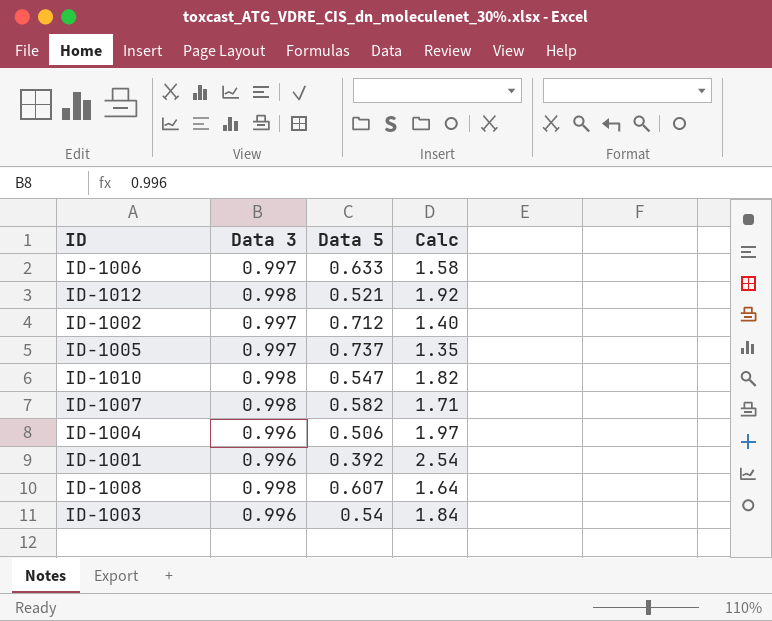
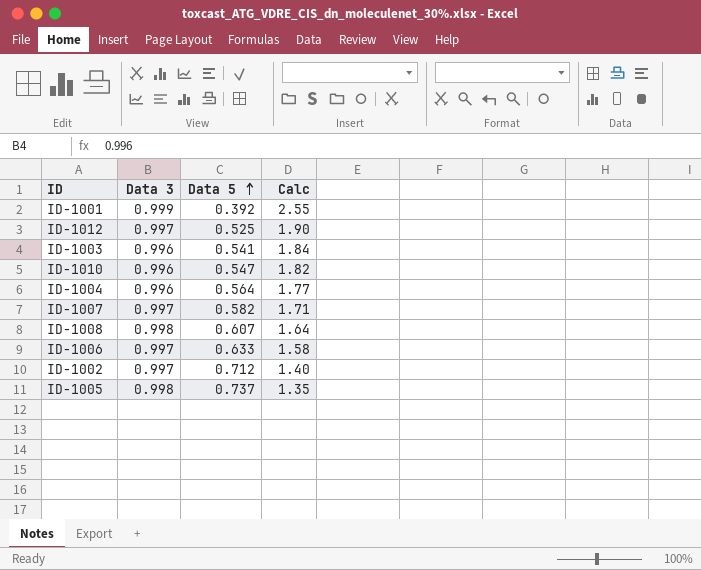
row order: none -> Data 5 ascending
ID-1001 | Data 3: 0.996 -> 0.999
ID-1001 | Calc: 2.54 -> 2.55
ID-1012 | Data 3: 0.998 -> 0.997
ID-1012 | Data 5: 0.521 -> 0.525
ID-1012 | Calc: 1.92 -> 1.90
ID-1003 | Data 5: 0.54 -> 0.541
ID-1010 | Data 3: 0.998 -> 0.996
ID-1004 | Data 5: 0.506 -> 0.564
ID-1004 | Calc: 1.97 -> 1.77
ID-1007 | Data 3: 0.998 -> 0.997
ID-1005 | Data 3: 0.997 -> 0.998

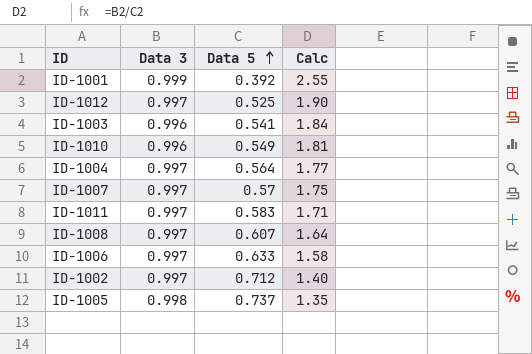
ID-1010 | Data 5: 0.547 -> 0.549
ID-1010 | Calc: 1.82 -> 1.81
ID-1004 | Data 3: 0.996 -> 0.997
ID-1007 | Data 5: 0.582 -> 0.57
ID-1007 | Calc: 1.71 -> 1.75
row ID-1011: none -> 0.997 | 0.583 | 1.71
ID-1008 | Data 3: 0.998 -> 0.997

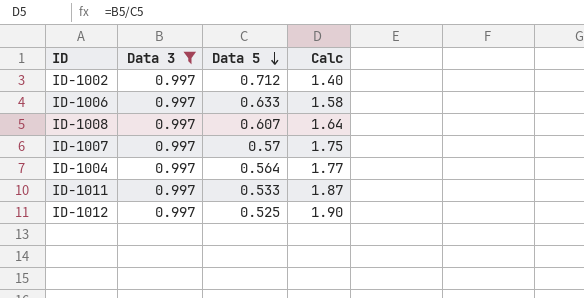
filter: none -> Data 3 = 0.997
row order: Data 5 ascending -> Data 5 descending
ID-1011 | Data 5: 0.583 -> 0.533
ID-1011 | Calc: 1.71 -> 1.87

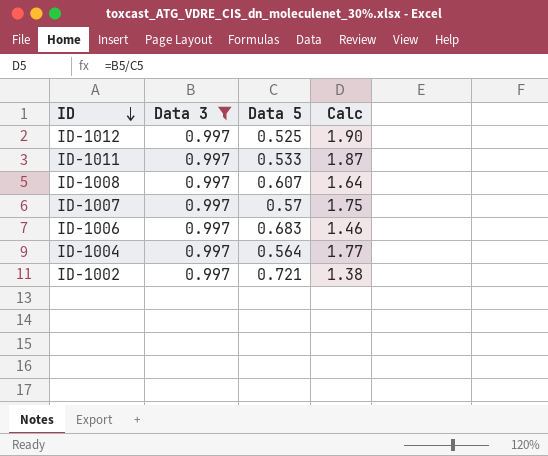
row order: Data 5 descending -> ID descending
ID-1006 | Data 5: 0.633 -> 0.683
ID-1006 | Calc: 1.58 -> 1.46
ID-1002 | Data 5: 0.712 -> 0.721
ID-1002 | Calc: 1.40 -> 1.38

